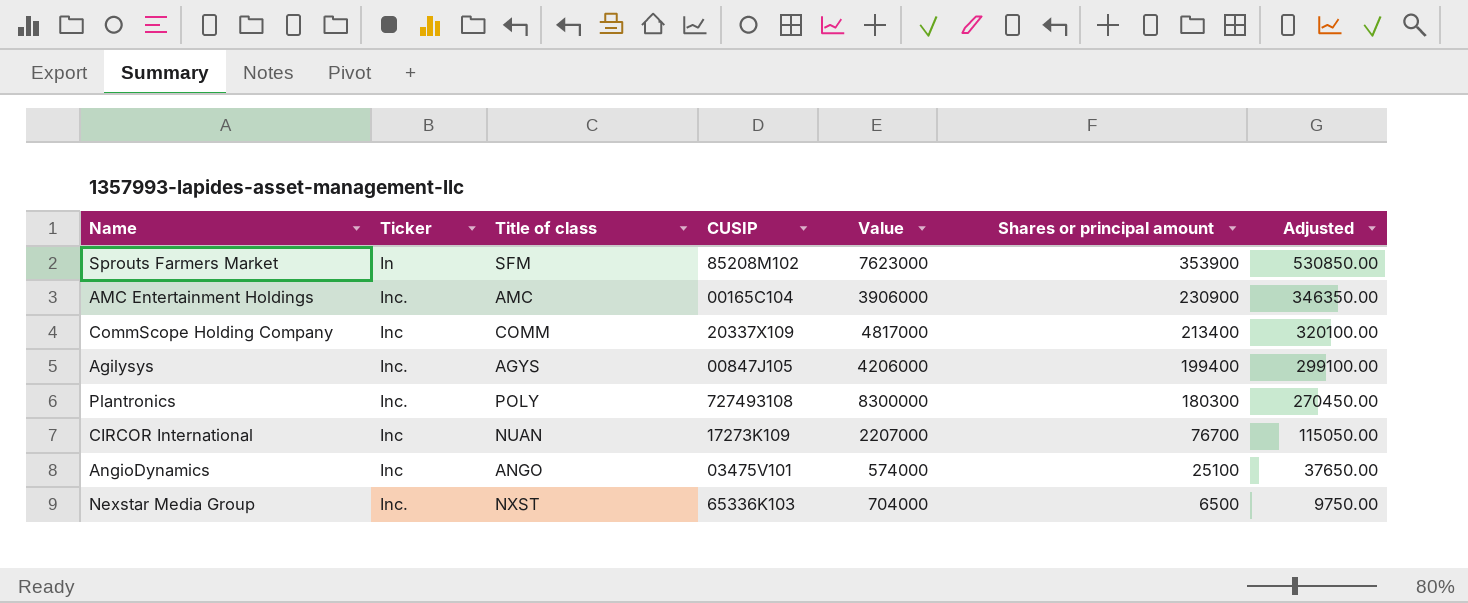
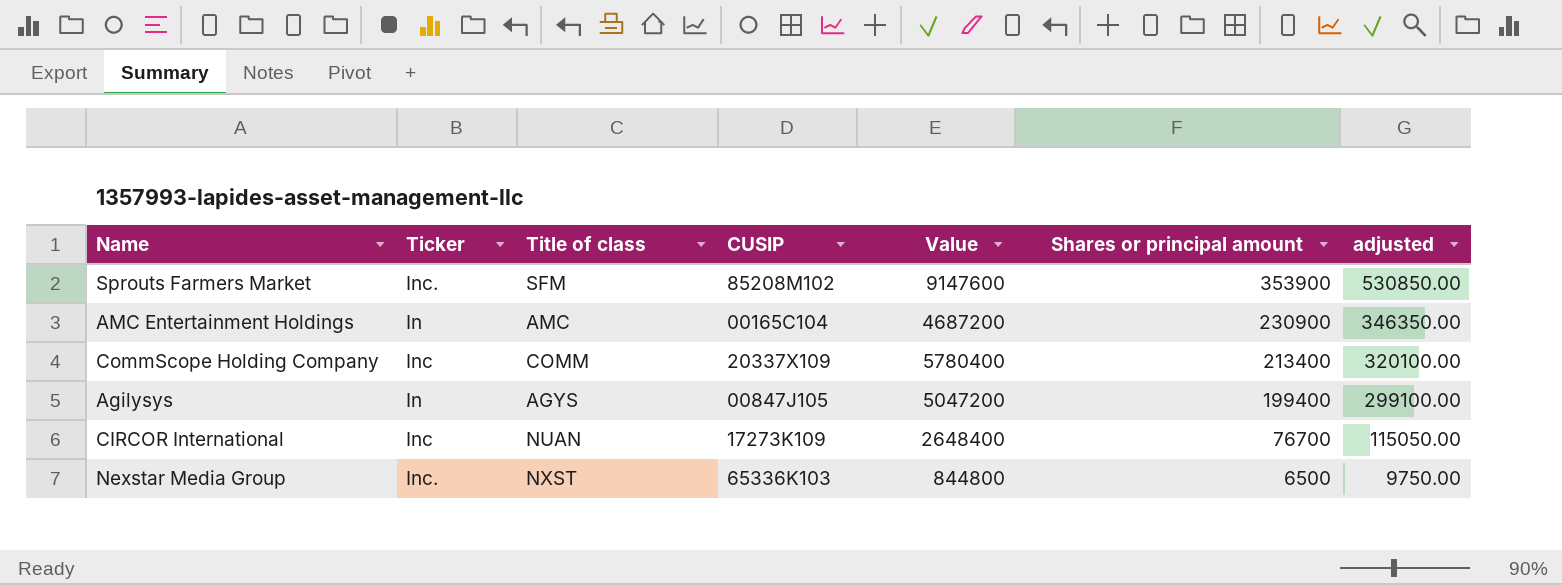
column name: Adjusted -> adjusted
row Plantronics: Inc. | POLY | 727493108 | 8300000 | 180300 | 270450.00 -> none
row AngioDynamics: Inc | ANGO | 03475V101 | 574000 | 25100 | 37650.00 -> none
Sprouts Farmers Market | Ticker: In -> Inc.
Sprouts Farmers Market | Value: 7623000 -> 9147600
AMC Entertainment Holdings | Ticker: Inc. -> In
AMC Entertainment Holdings | Value: 3906000 -> 4687200
CommScope Holding Company | Value: 4817000 -> 5780400
Agilysys | Ticker: Inc. -> In
Agilysys | Value: 4206000 -> 5047200
CIRCOR International | Value: 2207000 -> 2648400
Nexstar Media Group | Value: 704000 -> 844800

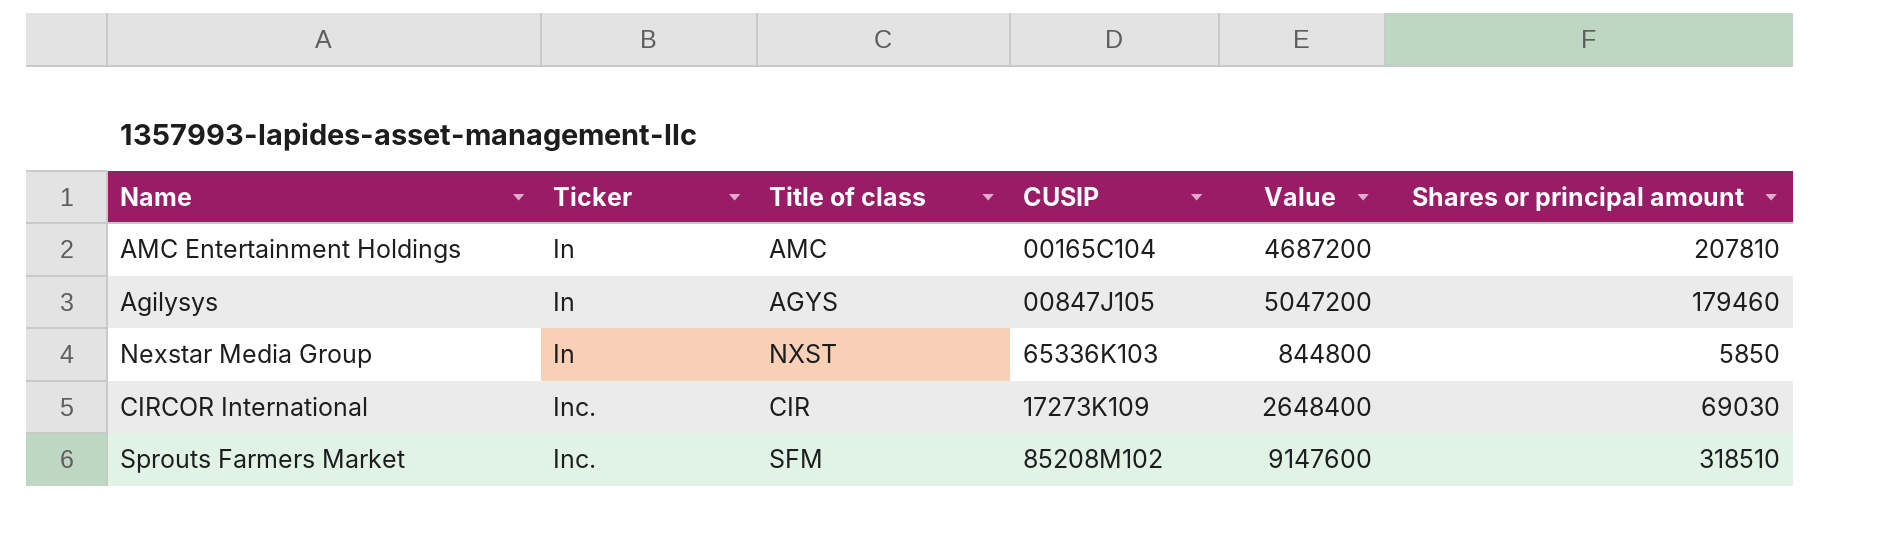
row order: Shares or principal amount descending -> Ticker ascending
column adjusted | formula: [Shares or principal amount] * 1.5 -> none
row CommScope Holding Company: Inc | COMM | 20337X109 | 5780400 | 213400 | 320100.00 -> none
AMC Entertainment Holdings | Shares or principal amount: 230900 -> 207810
Agilysys | Shares or principal amount: 199400 -> 179460
Nexstar Media Group | Ticker: Inc. -> In
Nexstar Media Group | Shares or principal amount: 6500 -> 5850
CIRCOR International | Ticker: Inc -> Inc.
CIRCOR International | Title of class: NUAN -> CIR
CIRCOR International | Shares or principal amount: 76700 -> 69030
Sprouts Farmers Market | Shares or principal amount: 353900 -> 318510

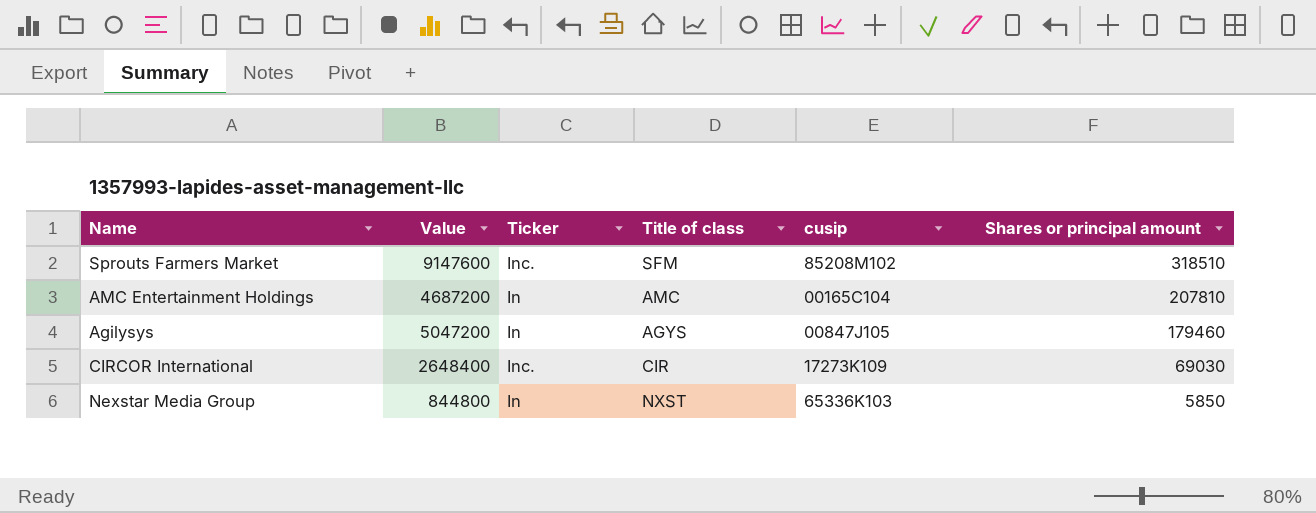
row order: Ticker ascending -> Shares or principal amount descending
column Value | position: 5 -> 2
column name: CUSIP -> cusip

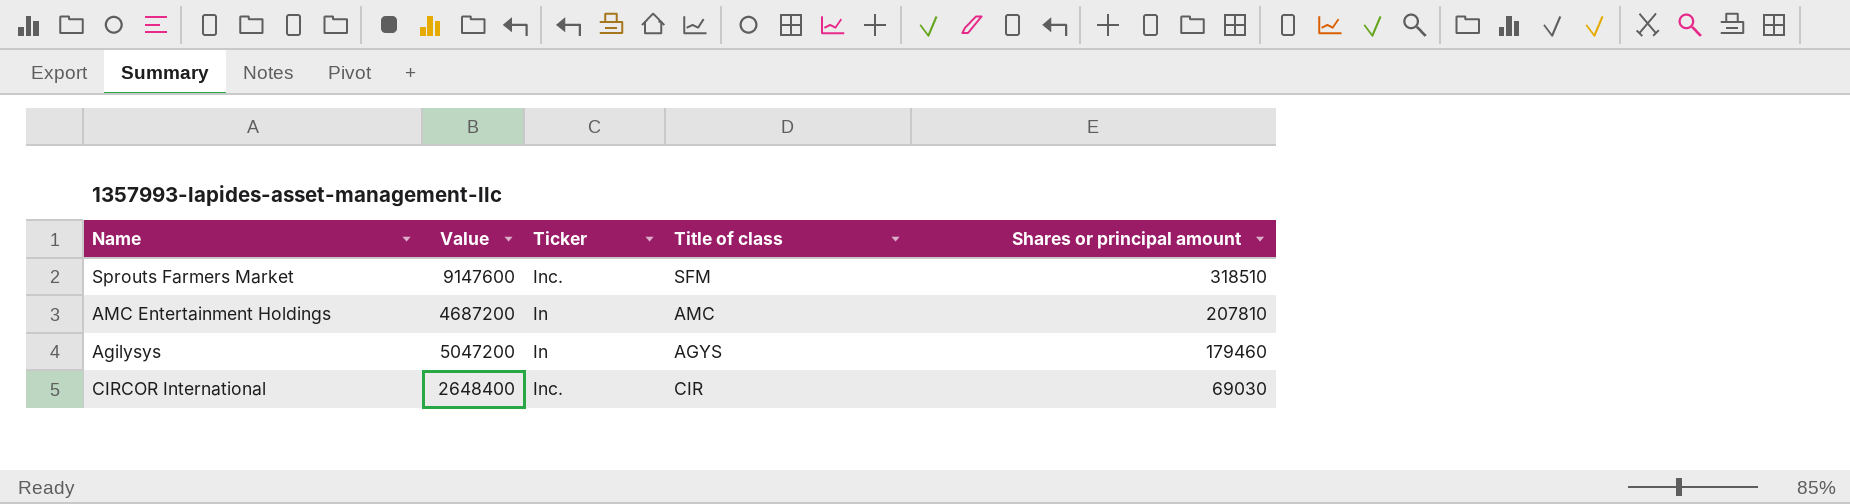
column cusip | position: 5 -> none
row Nexstar Media Group: 844800 | In | NXST | 65336K103 | 5850 -> none

